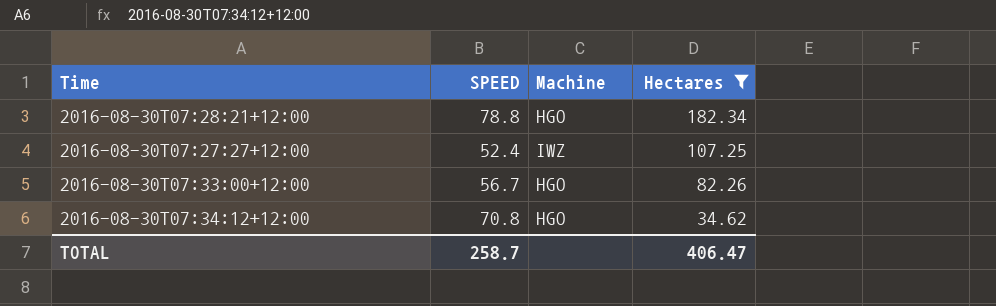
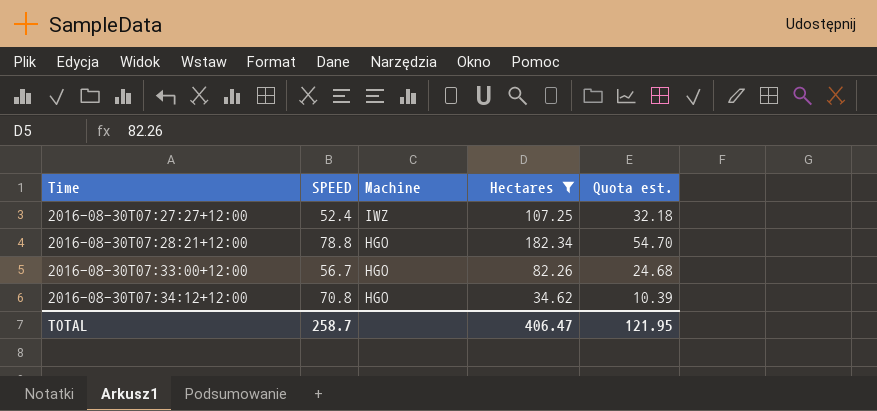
row order: Hectares descending -> Time ascending
column Quota est. | formula: none -> [Hectares] * 0.3

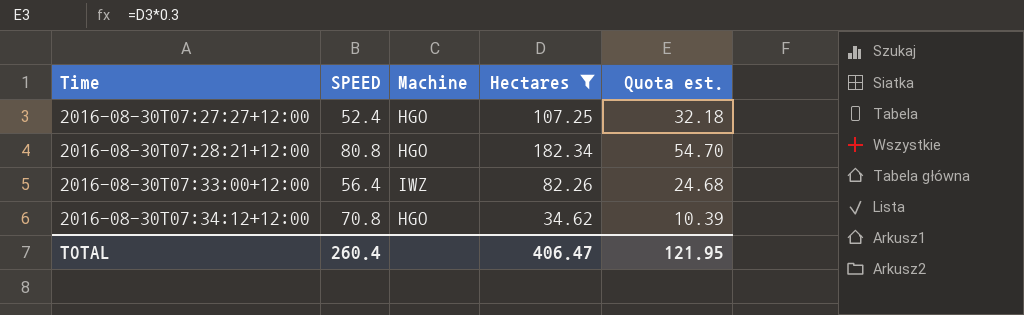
2016-08-30T07:27:27+12:00 | Machine: IWZ -> HGO
2016-08-30T07:28:21+12:00 | SPEED: 78.8 -> 80.8
2016-08-30T07:33:00+12:00 | SPEED: 56.7 -> 56.4
2016-08-30T07:33:00+12:00 | Machine: HGO -> IWZ
TOTAL | SPEED: 258.7 -> 260.4

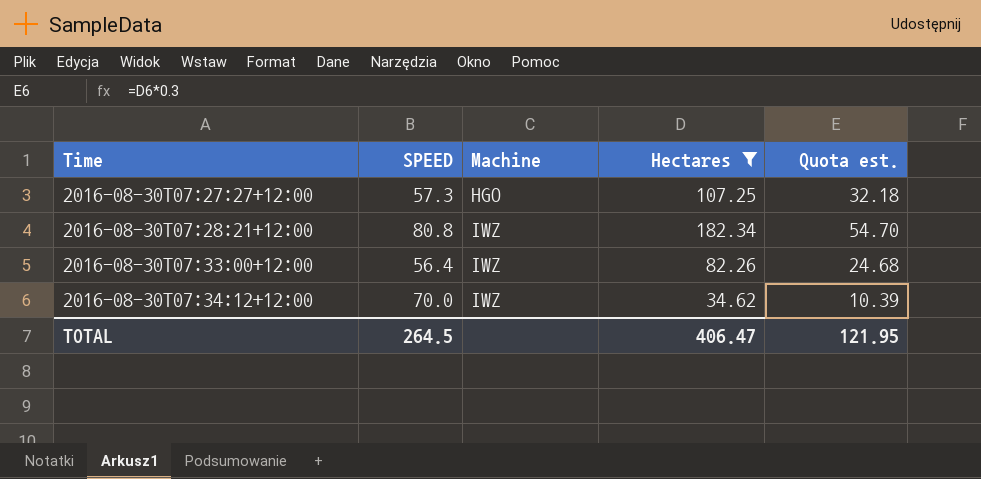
2016-08-30T07:27:27+12:00 | SPEED: 52.4 -> 57.3
2016-08-30T07:28:21+12:00 | Machine: HGO -> IWZ
2016-08-30T07:34:12+12:00 | SPEED: 70.8 -> 70.0
2016-08-30T07:34:12+12:00 | Machine: HGO -> IWZ
TOTAL | SPEED: 260.4 -> 264.5

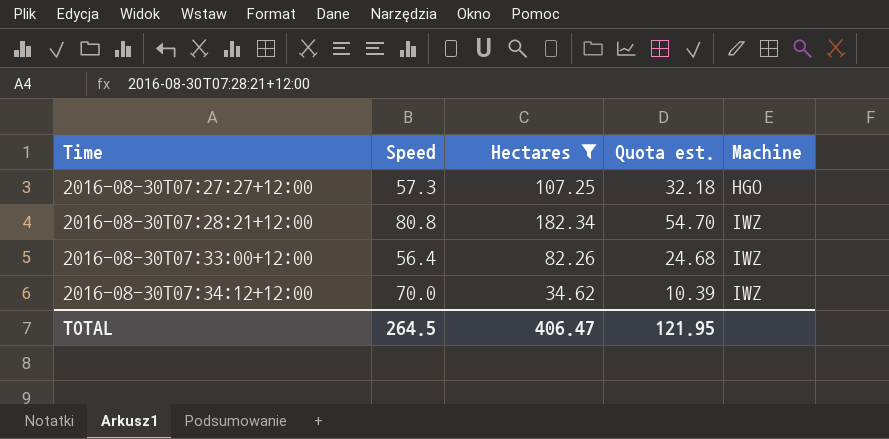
column name: SPEED -> Speed
column Machine | position: 3 -> 5

